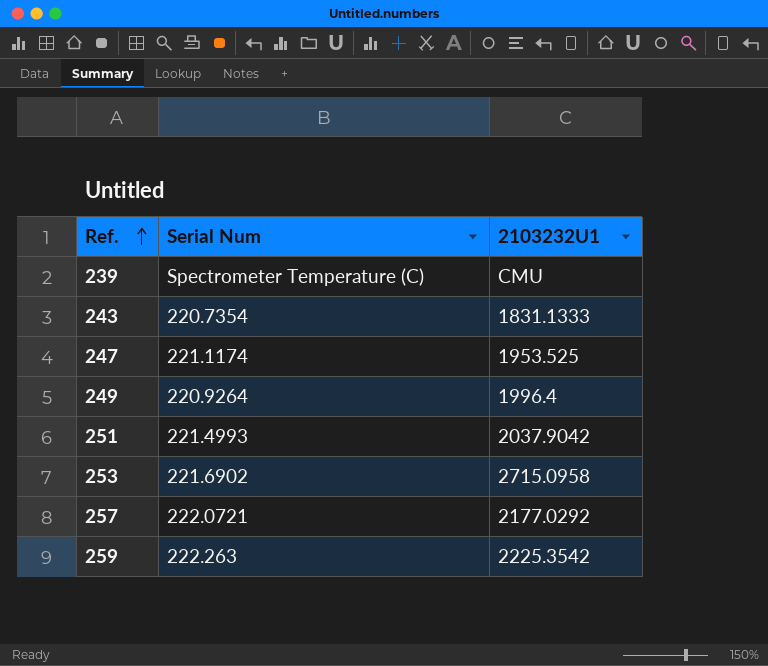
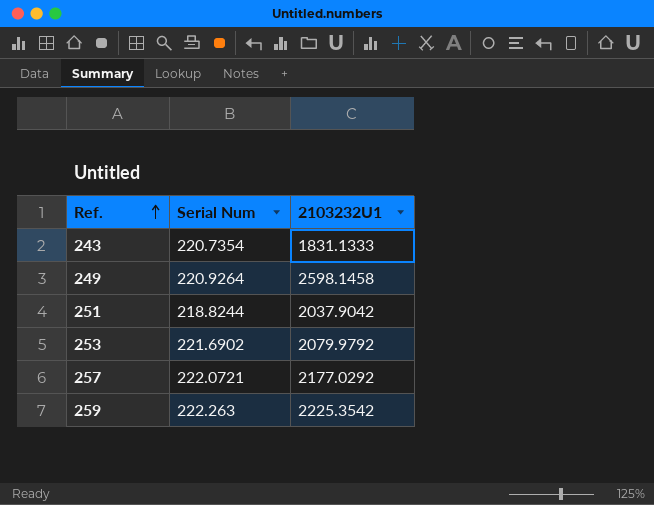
row 239: Spectrometer Temperature (C) | CMU -> none
row 247: 221.1174 | 1953.525 -> none
249 | 2103232U1: 1996.4 -> 2598.1458
251 | Serial Num: 221.4993 -> 218.8244
253 | 2103232U1: 2715.0958 -> 2079.9792

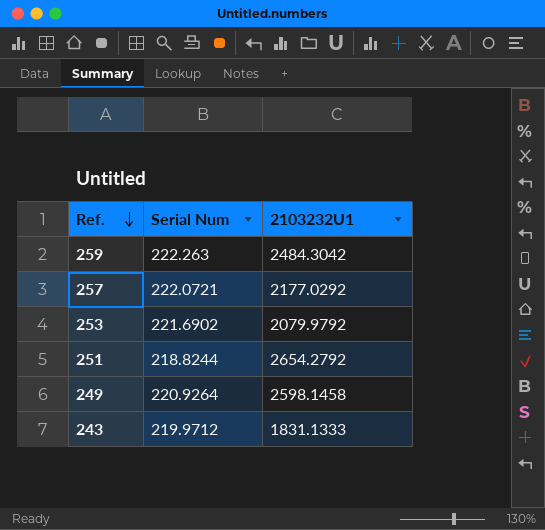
row order: Ref. ascending -> Ref. descending
259 | 2103232U1: 2225.3542 -> 2484.3042
251 | 2103232U1: 2037.9042 -> 2654.2792
243 | Serial Num: 220.7354 -> 219.9712

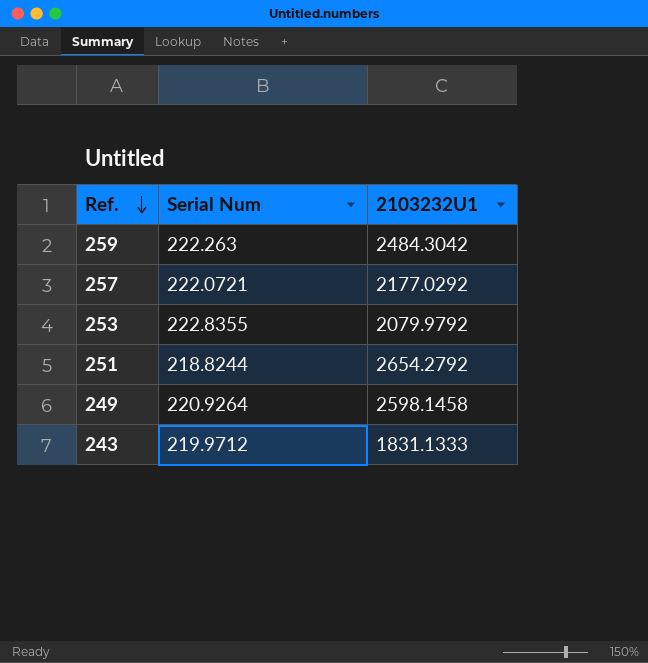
253 | Serial Num: 221.6902 -> 222.8355

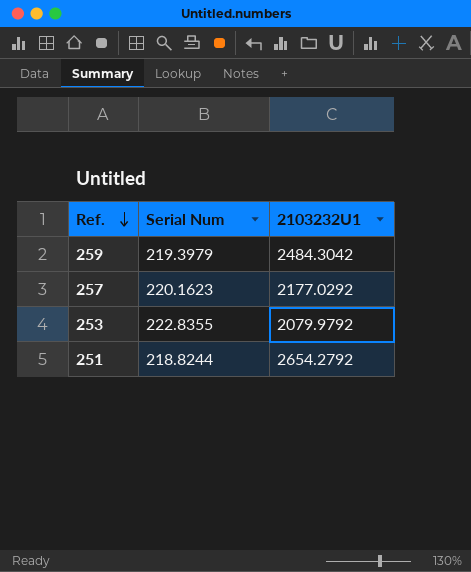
row 249: 220.9264 | 2598.1458 -> none
row 243: 219.9712 | 1831.1333 -> none
259 | Serial Num: 222.263 -> 219.3979
257 | Serial Num: 222.0721 -> 220.1623

